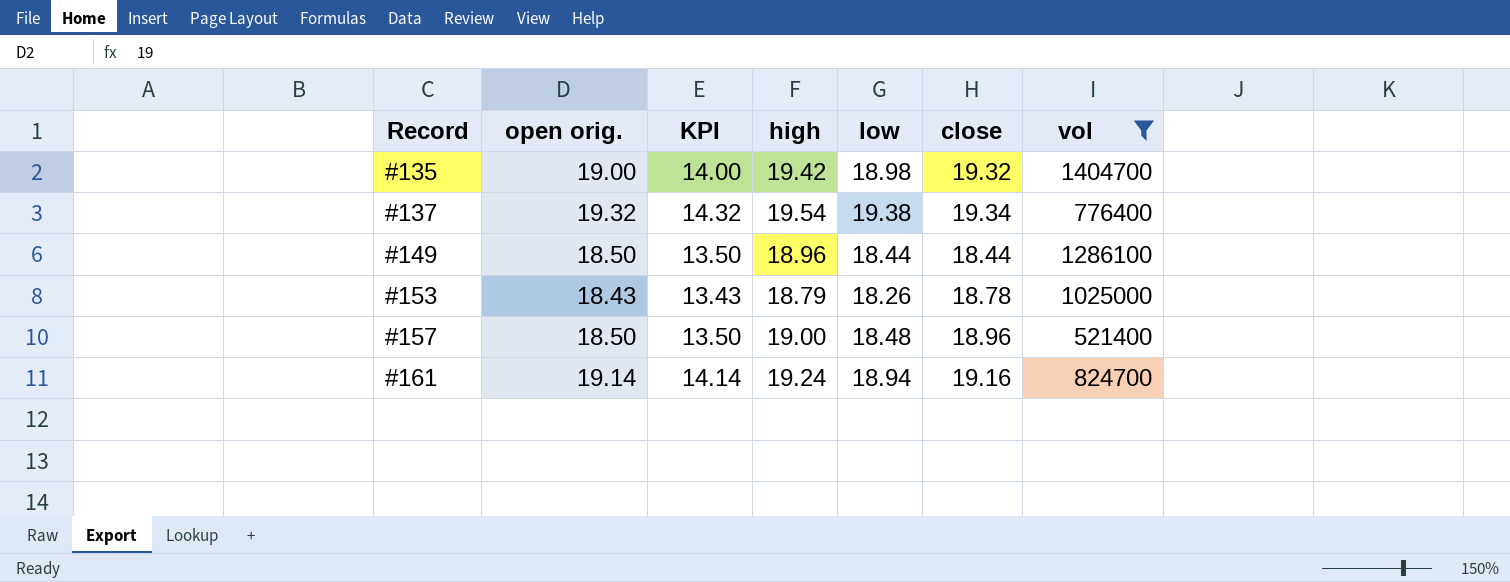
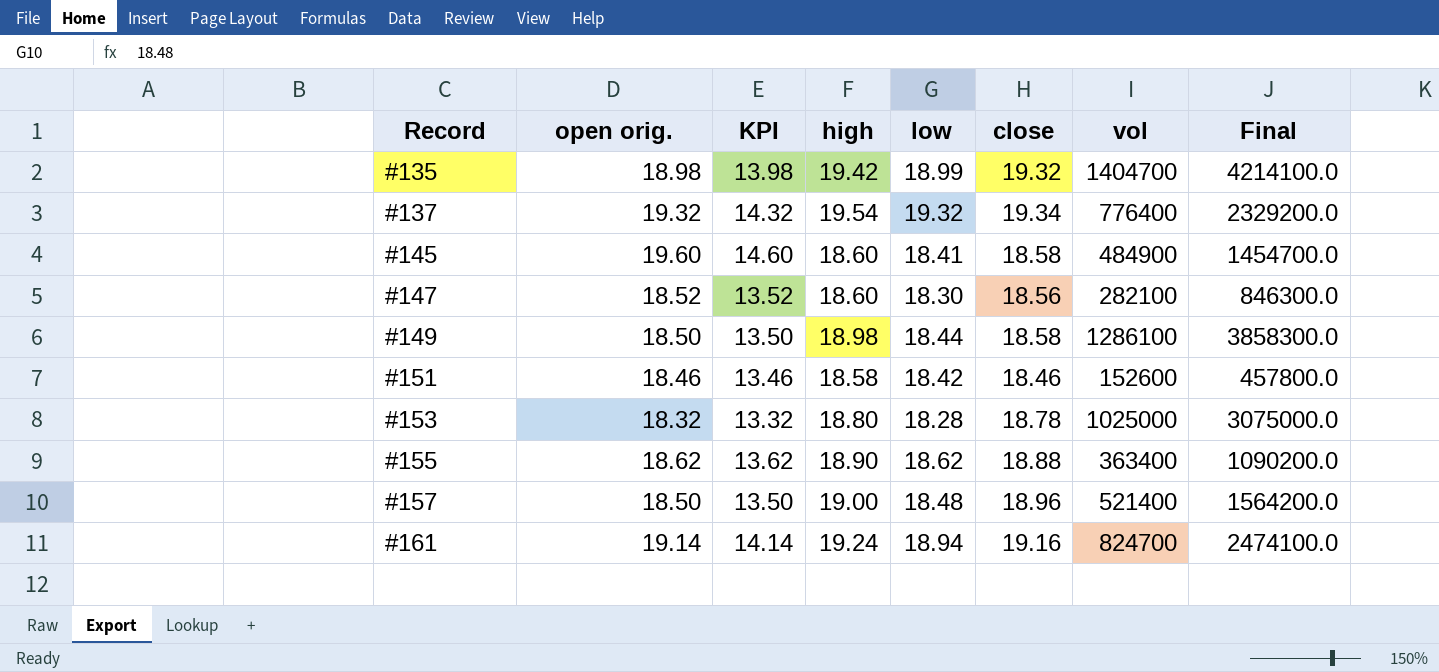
filter: vol >= 521400 -> none
column Final | formula: none -> [vol] * 3
#135 | open orig.: 19.00 -> 18.98
#135 | KPI: 14.00 -> 13.98
#135 | low: 18.98 -> 18.99
#137 | low: 19.38 -> 19.32
#149 | high: 18.96 -> 18.98
#149 | close: 18.44 -> 18.58
#153 | open orig.: 18.43 -> 18.32
#153 | KPI: 13.43 -> 13.32
#153 | high: 18.79 -> 18.80
#153 | low: 18.26 -> 18.28

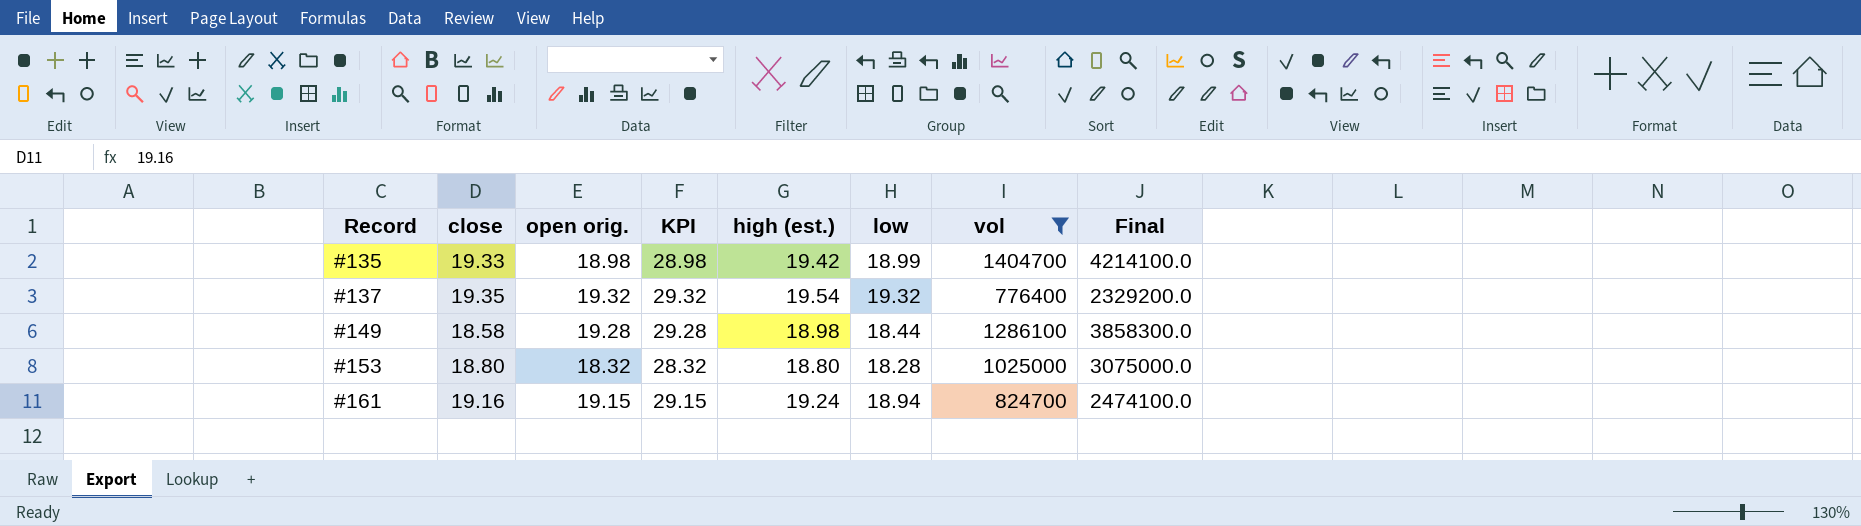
filter: none -> vol >= 776400
column close | position: 6 -> 2
column KPI | formula: [open orig.] - 5 -> [open orig.] + 10
column name: high -> high (est.)
#135 | close: 19.32 -> 19.33
#137 | close: 19.34 -> 19.35
#149 | open orig.: 18.50 -> 19.28
#153 | close: 18.78 -> 18.80
#161 | open orig.: 19.14 -> 19.15

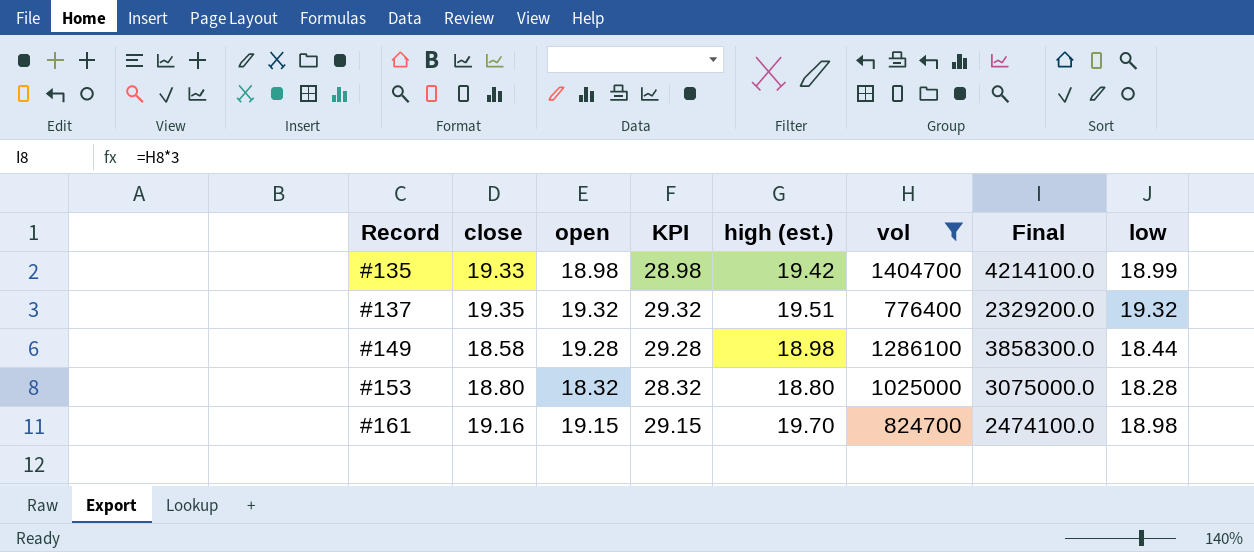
column name: open orig. -> open
column low | position: 6 -> 8
#137 | high (est.): 19.54 -> 19.51
#161 | high (est.): 19.24 -> 19.70
#161 | low: 18.94 -> 18.98

